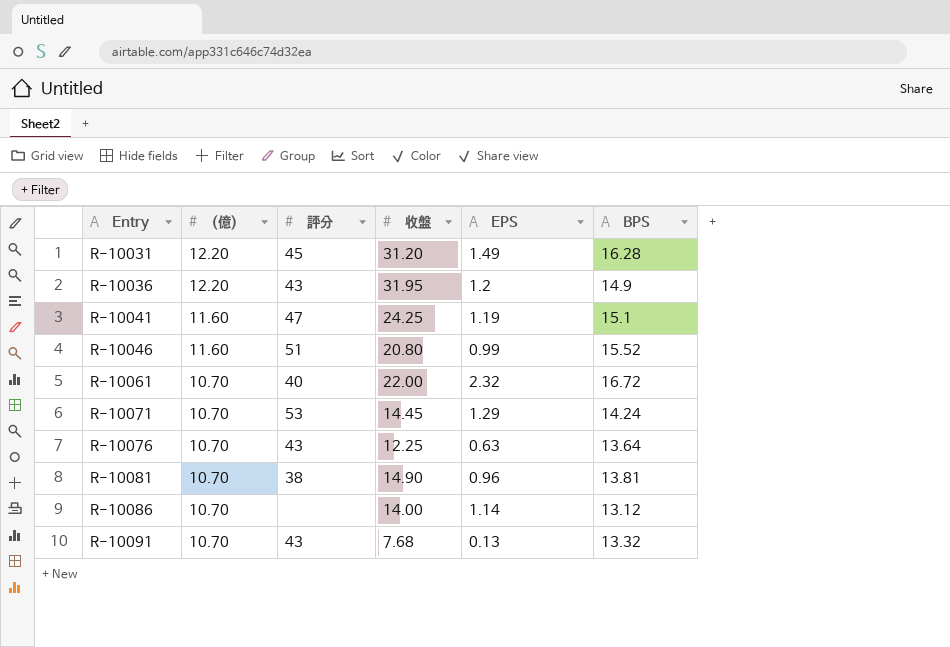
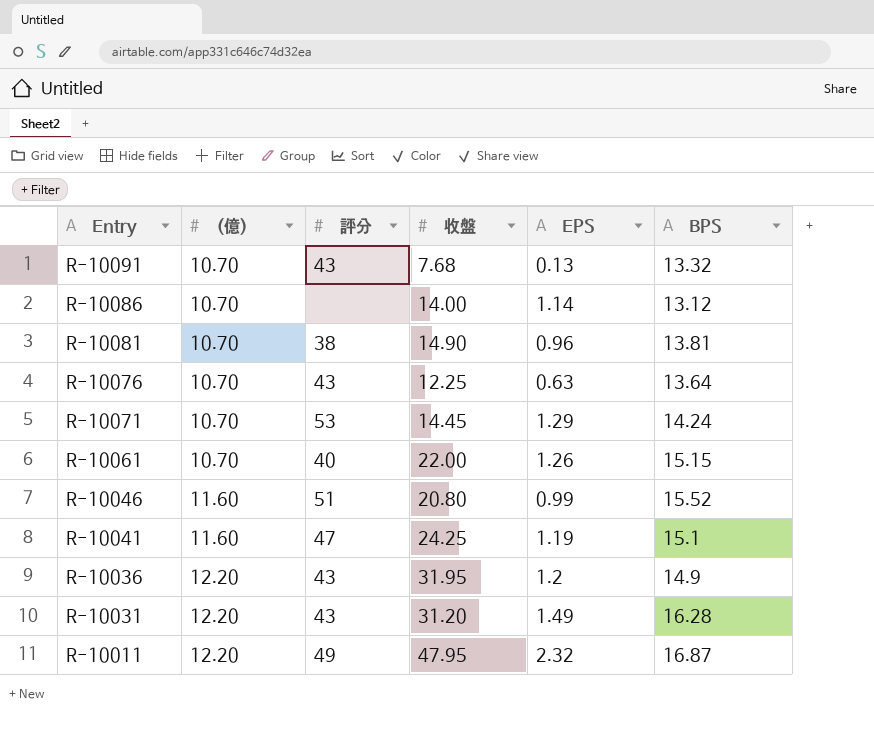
row order: Entry ascending -> Entry descending
R-10061 | EPS: 2.32 -> 1.26
R-10061 | BPS: 16.72 -> 15.15
R-10031 | 評分: 45 -> 43
row R-10011: none -> 12.20 | 49 | 47.95 | 2.32 | 16.87

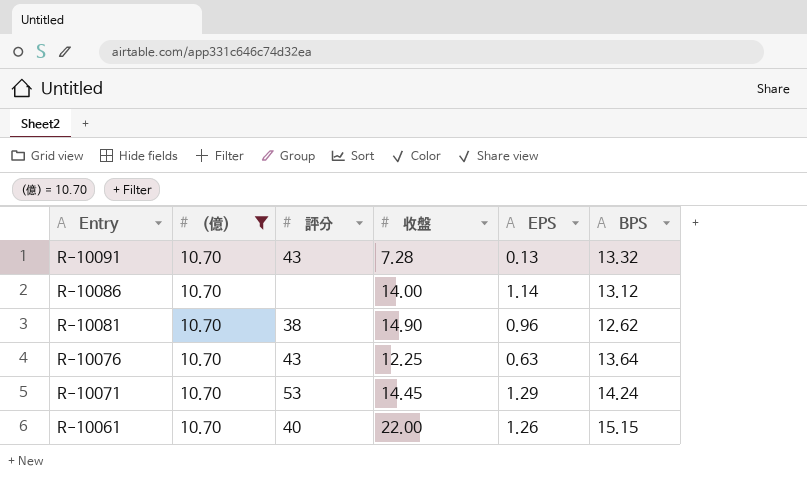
filter: none -> (億) = 10.70
R-10091 | 收盤: 7.68 -> 7.28
R-10081 | BPS: 13.81 -> 12.62

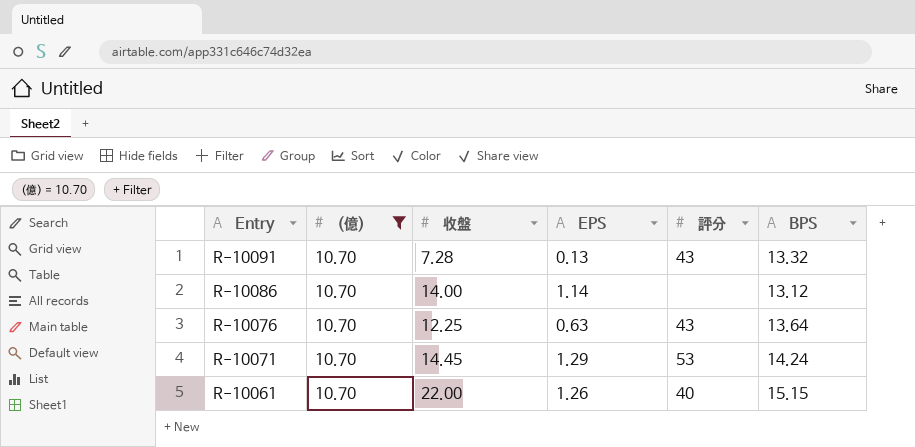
column 評分 | position: 3 -> 5
row R-10081: 10.70 | 38 | 14.90 | 0.96 | 12.62 -> none

